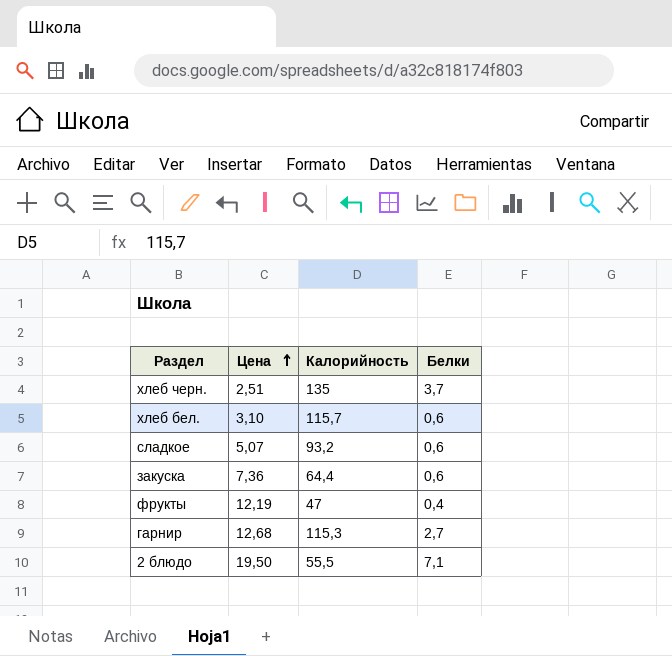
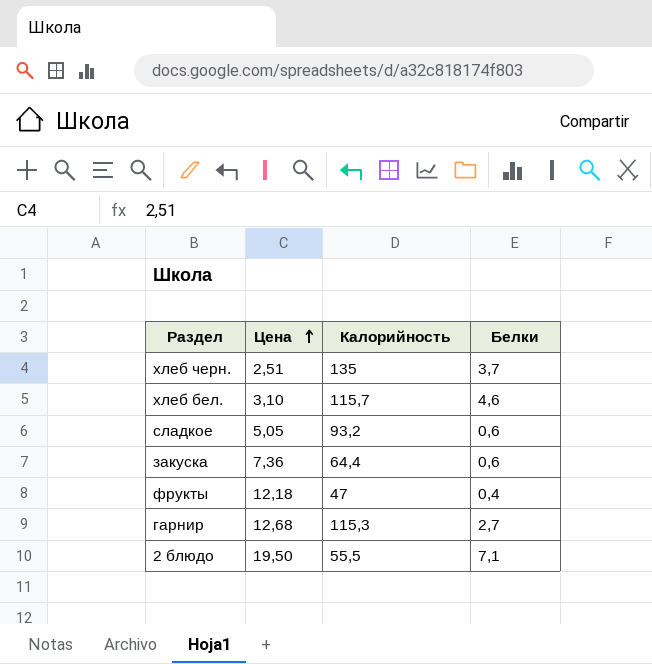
хлеб бел. | Белки: 0,6 -> 4,6
сладкое | Цена: 5,07 -> 5,05
фрукты | Цена: 12,19 -> 12,18

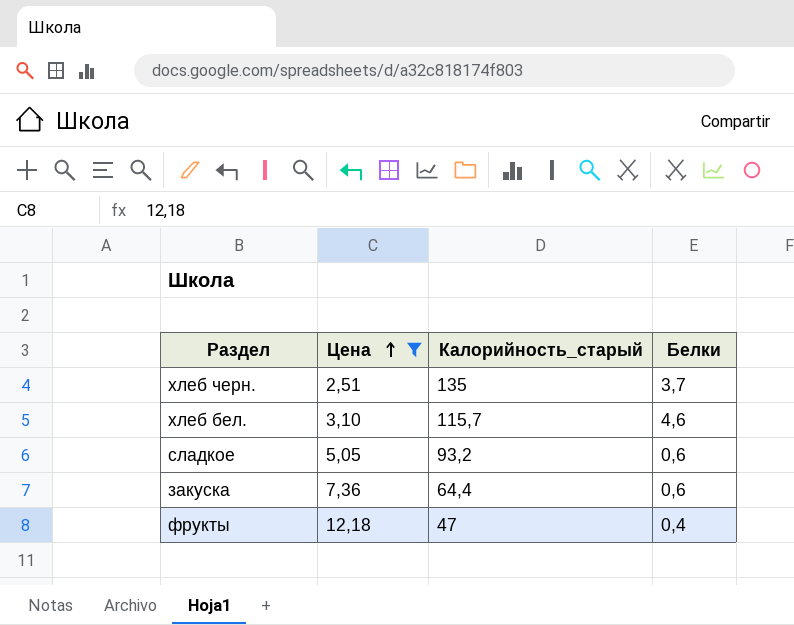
filter: none -> Цена <= 12,18
column name: Калорийность -> Калорийность_старый

